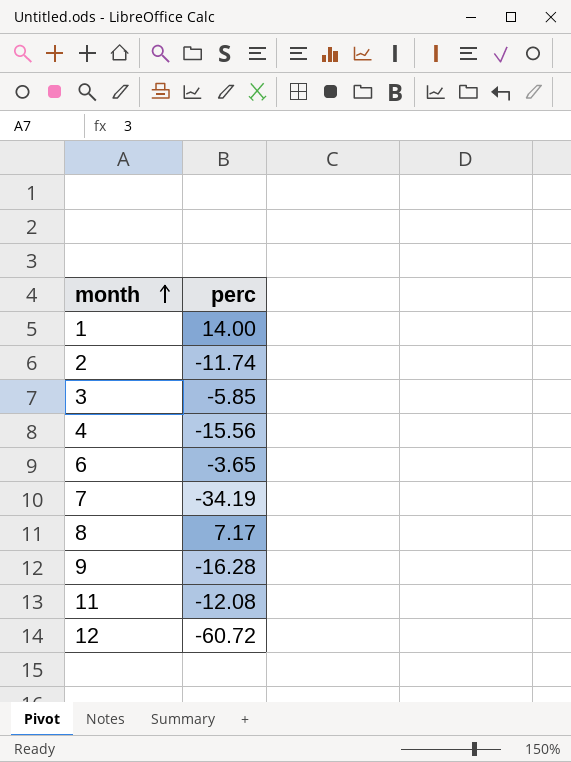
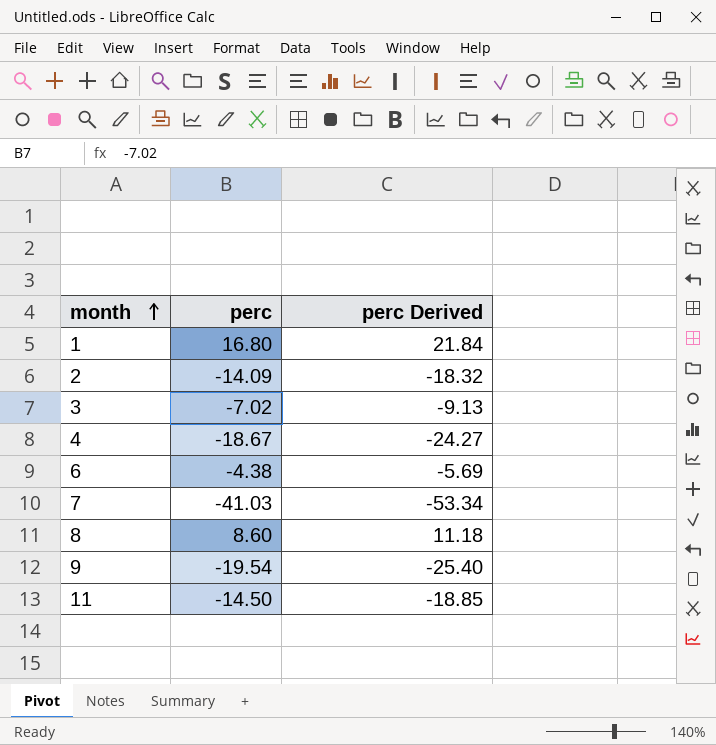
column perc Derived | formula: none -> [perc] * 1.3
row 12: -60.72 -> none
1 | perc: 14.00 -> 16.80
2 | perc: -11.74 -> -14.09
3 | perc: -5.85 -> -7.02
4 | perc: -15.56 -> -18.67
6 | perc: -3.65 -> -4.38
7 | perc: -34.19 -> -41.03
8 | perc: 7.17 -> 8.60
9 | perc: -16.28 -> -19.54
11 | perc: -12.08 -> -14.50

